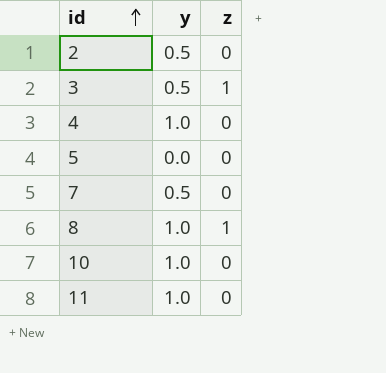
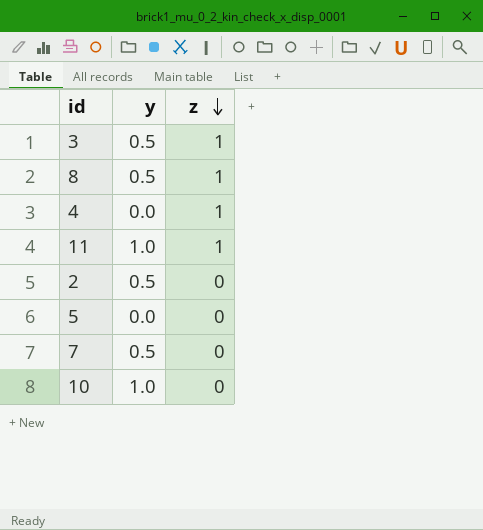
row order: id ascending -> z descending
8 | y: 1.0 -> 0.5
4 | y: 1.0 -> 0.0
4 | z: 0 -> 1
11 | z: 0 -> 1

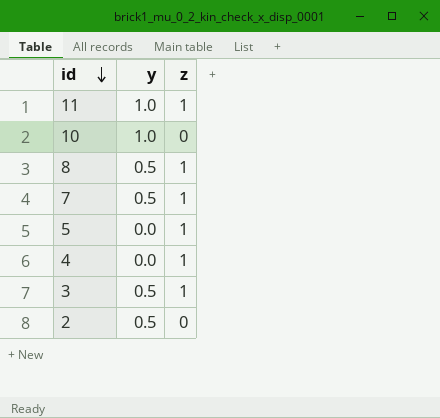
row order: z descending -> id descending
7 | z: 0 -> 1
5 | z: 0 -> 1

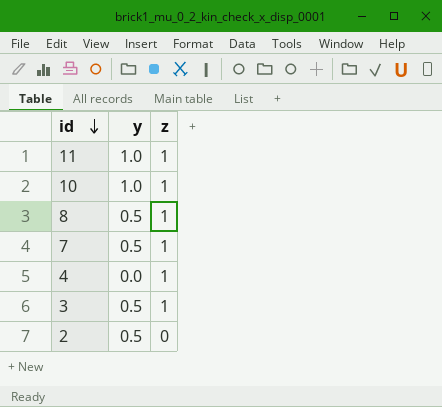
row 5: 0.0 | 1 -> none
10 | z: 0 -> 1

